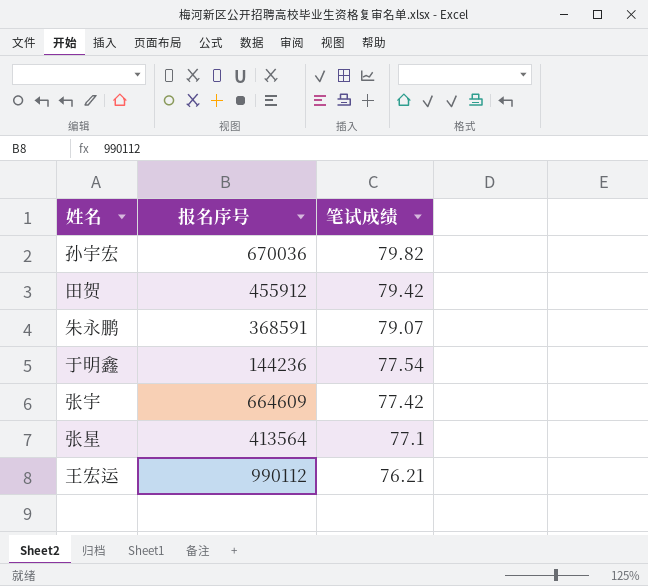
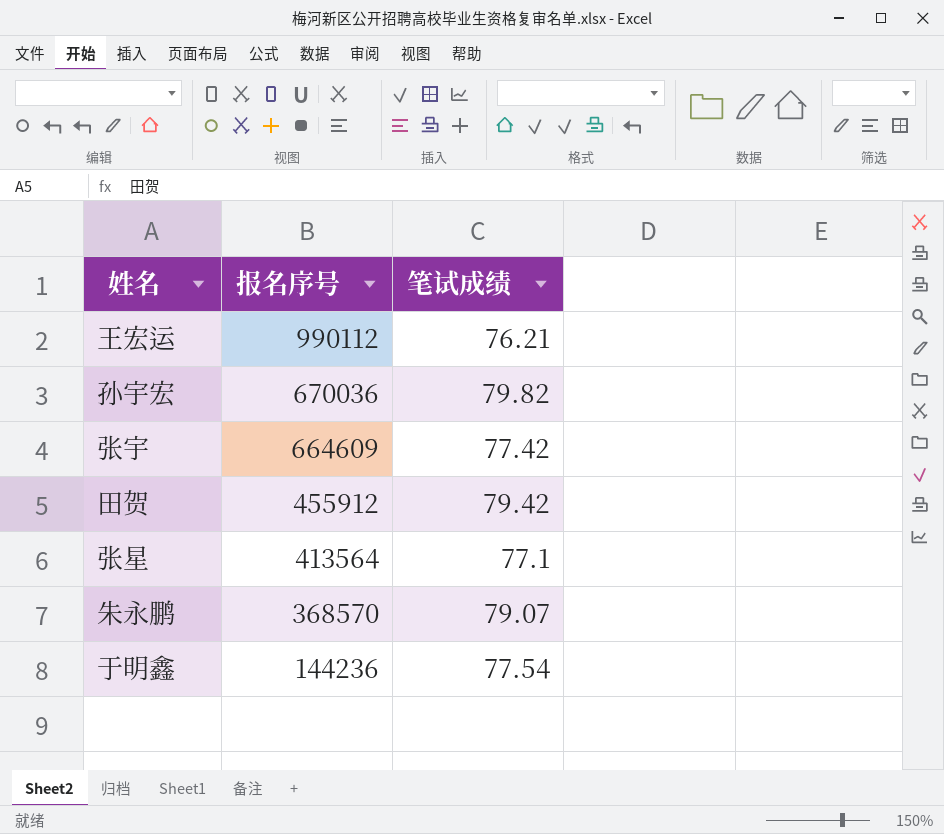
row order: 笔试成绩 descending -> 报名序号 descending
朱永鹏 | 报名序号: 368591 -> 368570

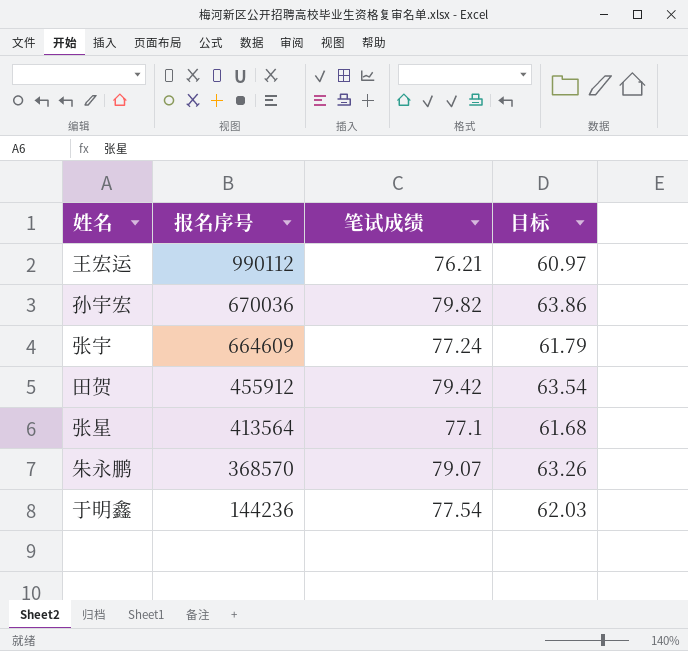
column 目标 | formula: none -> [笔试成绩] * 0.8
张宇 | 笔试成绩: 77.42 -> 77.24

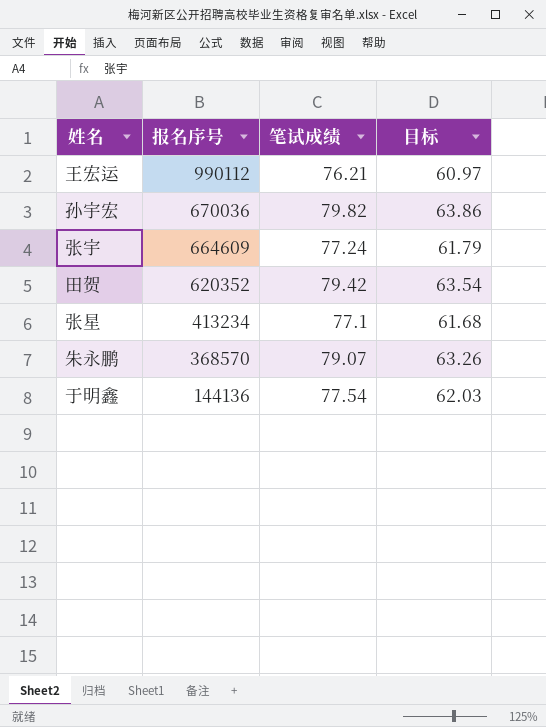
田贺 | 报名序号: 455912 -> 620352
张星 | 报名序号: 413564 -> 413234
于明鑫 | 报名序号: 144236 -> 144136

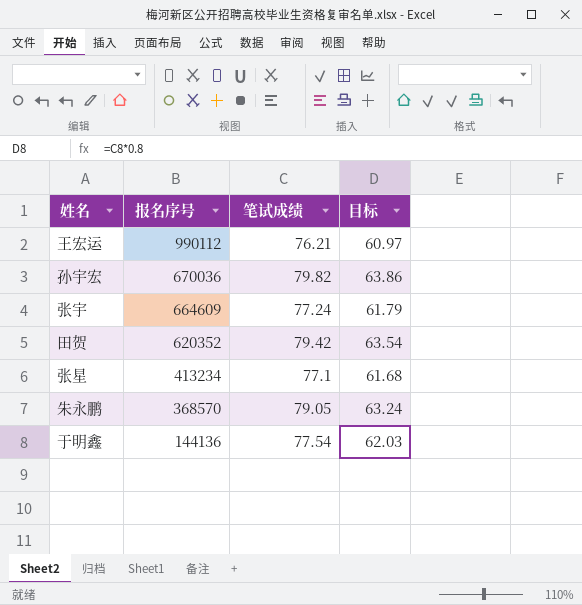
朱永鹏 | 笔试成绩: 79.07 -> 79.05
朱永鹏 | 目标: 63.26 -> 63.24

